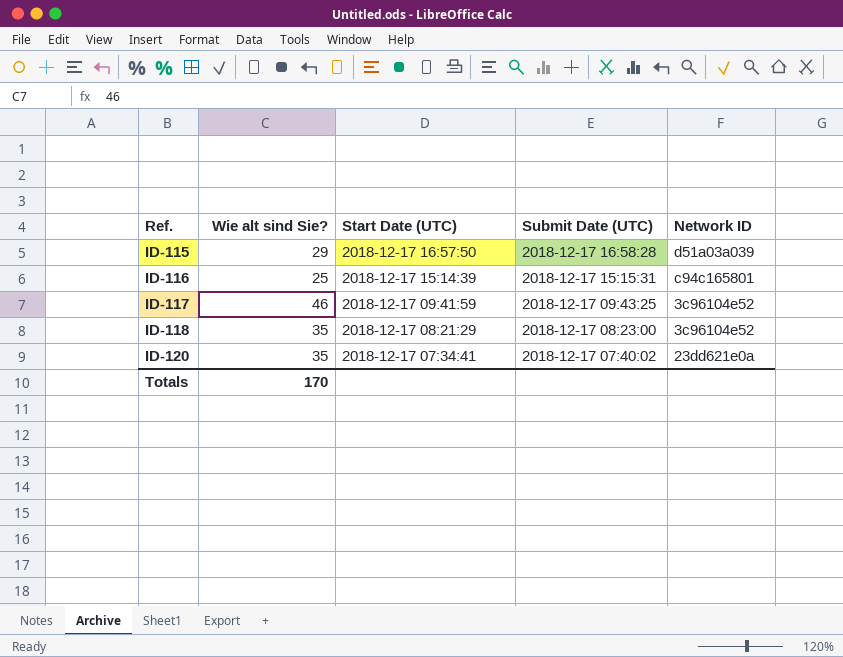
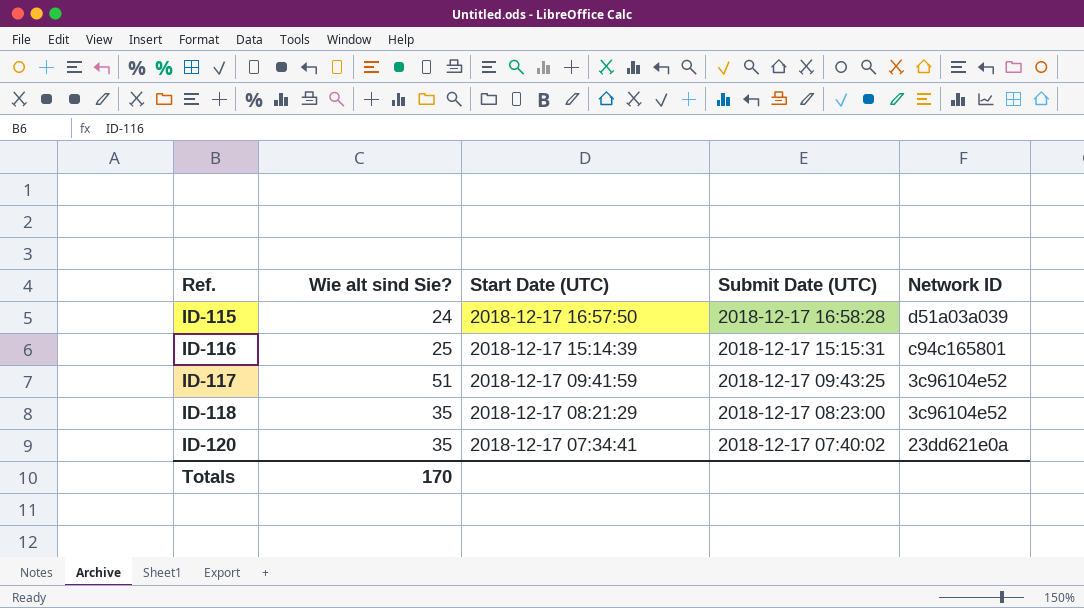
ID-115 | Wie alt sind Sie?: 29 -> 24
ID-117 | Wie alt sind Sie?: 46 -> 51

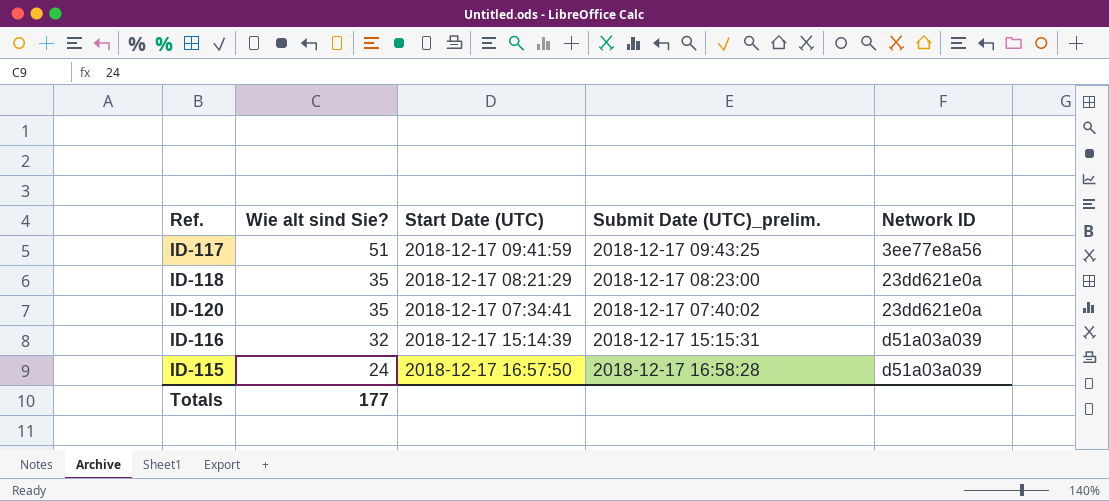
row order: Ref. ascending -> Wie alt sind Sie? descending
column name: Submit Date (UTC) -> Submit Date (UTC)_prelim.
ID-117 | Network ID: 3c96104e52 -> 3ee77e8a56
ID-118 | Network ID: 3c96104e52 -> 23dd621e0a
ID-116 | Wie alt sind Sie?: 25 -> 32
ID-116 | Network ID: c94c165801 -> d51a03a039
Totals | Wie alt sind Sie?: 170 -> 177

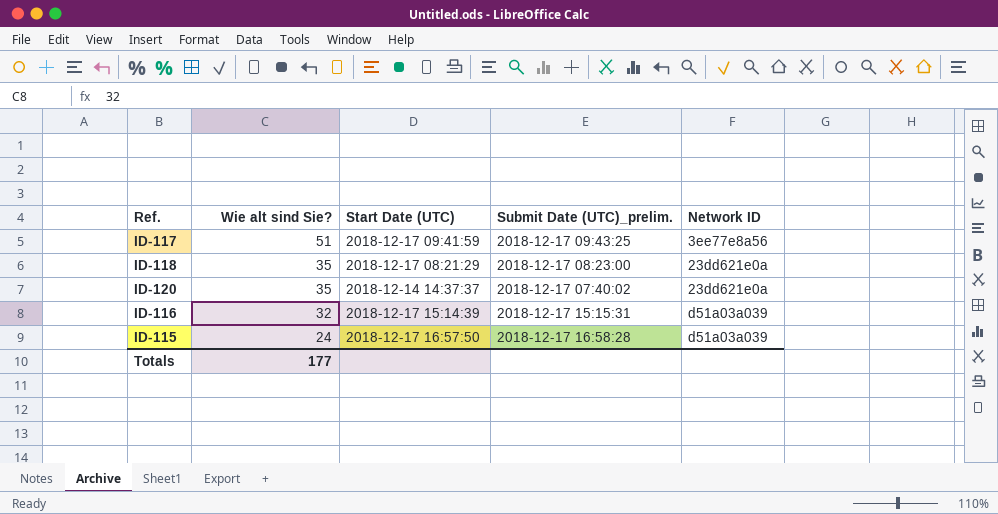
ID-120 | Start Date (UTC): 2018-12-17 07:34:41 -> 2018-12-14 14:37:37

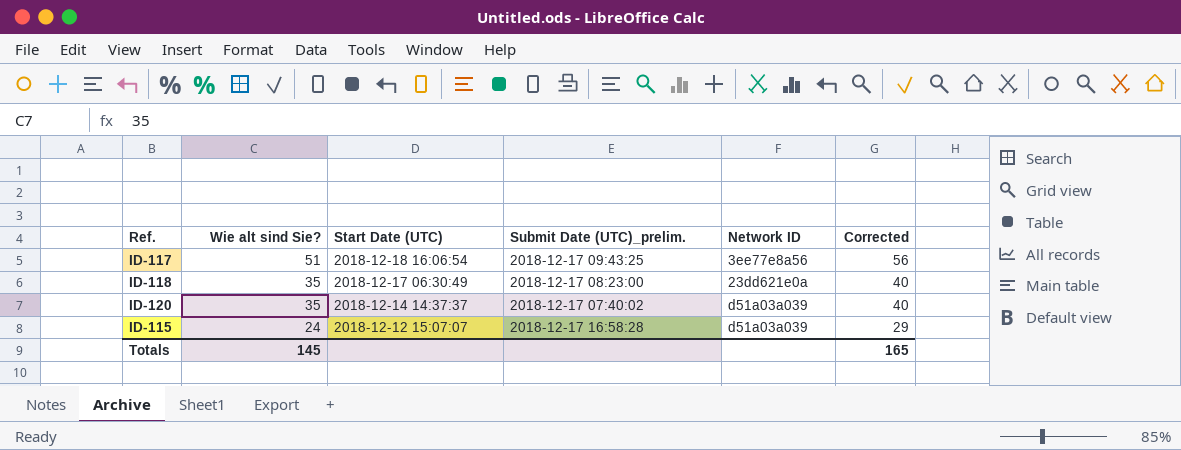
column Corrected | formula: none -> [Wie alt sind Sie?] + 5
row ID-116: 32 | 2018-12-17 15:14:39 | 2018-12-17 15:15:31 | d51a03a039 -> none
ID-117 | Start Date (UTC): 2018-12-17 09:41:59 -> 2018-12-18 16:06:54
ID-118 | Start Date (UTC): 2018-12-17 08:21:29 -> 2018-12-17 06:30:49
ID-120 | Network ID: 23dd621e0a -> d51a03a039
ID-115 | Start Date (UTC): 2018-12-17 16:57:50 -> 2018-12-12 15:07:07
Totals | Wie alt sind Sie?: 177 -> 145

